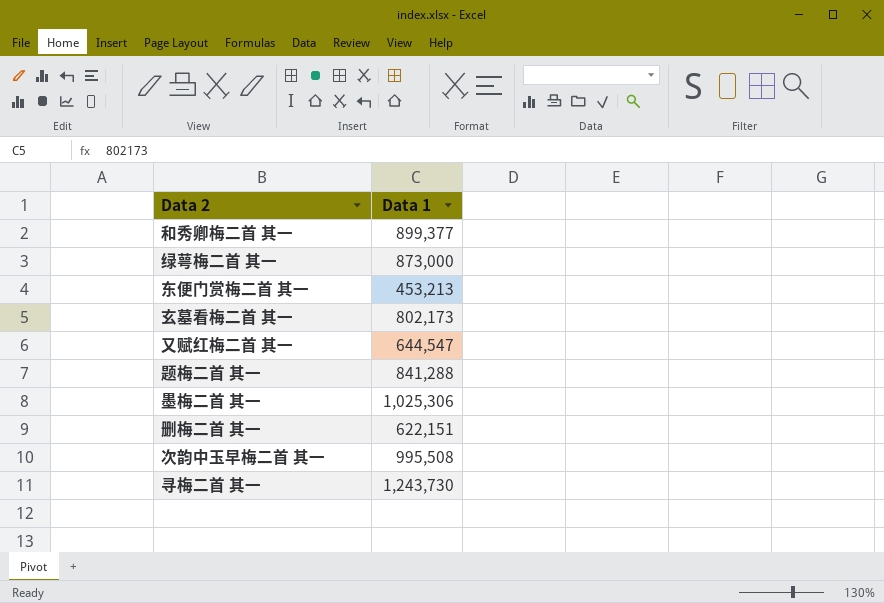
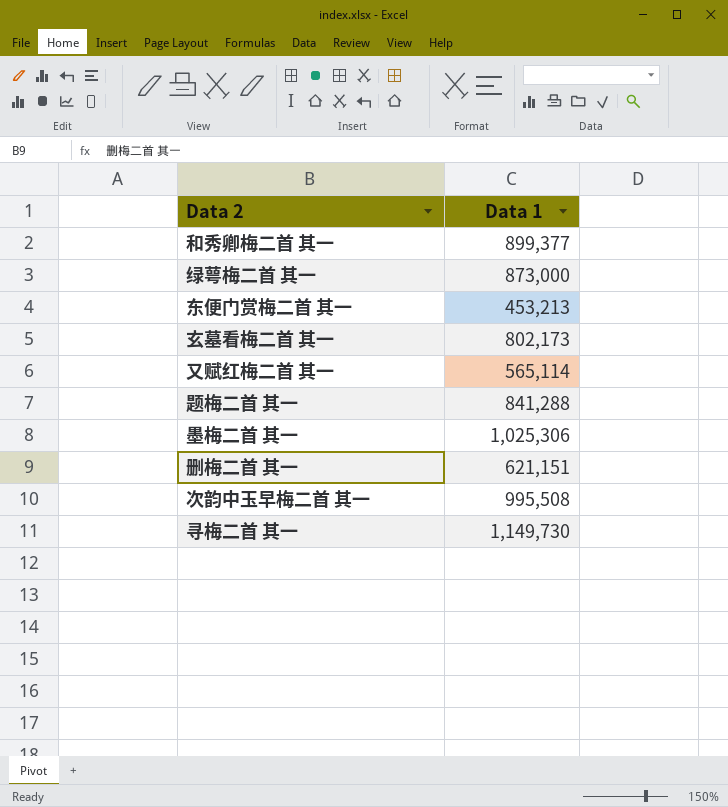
又赋红梅二首 其一 | Data 1: 644,547 -> 565,114
删梅二首 其一 | Data 1: 622,151 -> 621,151
寻梅二首 其一 | Data 1: 1,243,730 -> 1,149,730

